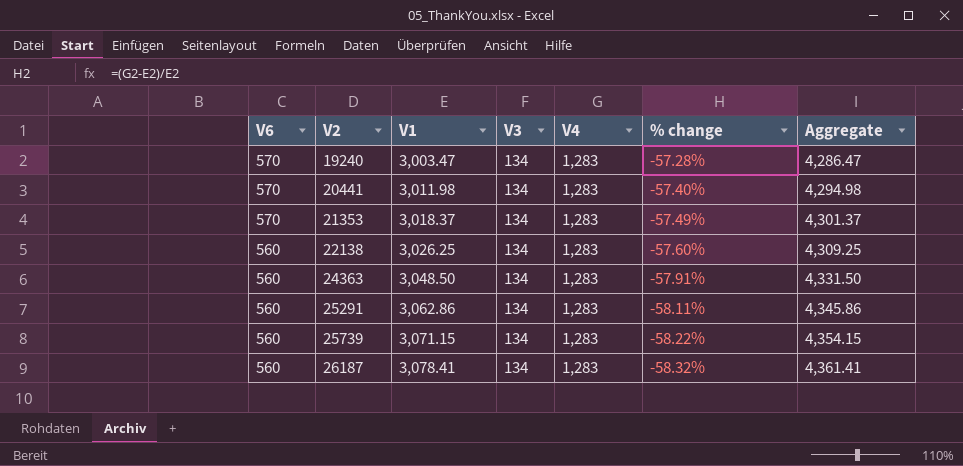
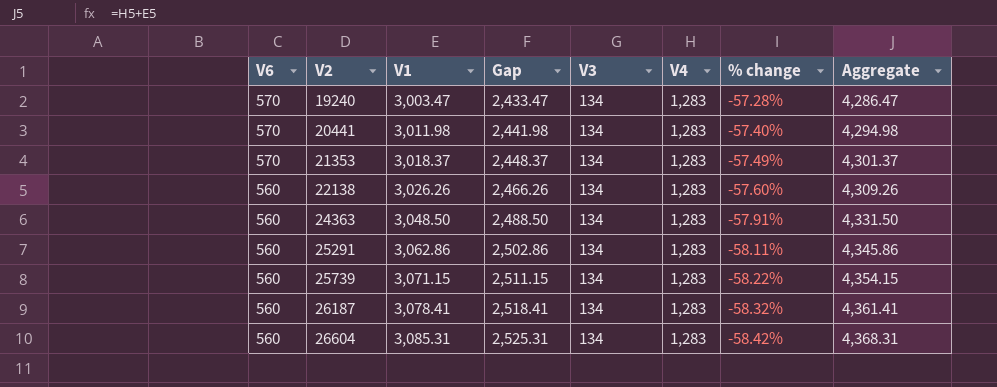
column Gap | formula: none -> [V1] - [V6]
22138 | V1: 3,026.25 -> 3,026.26
22138 | Aggregate: 4,309.25 -> 4,309.26
row 26604: none -> 560 | 3,085.31 | 2,525.31 | 134 | 1,283 | -58.42% | 4,368.31

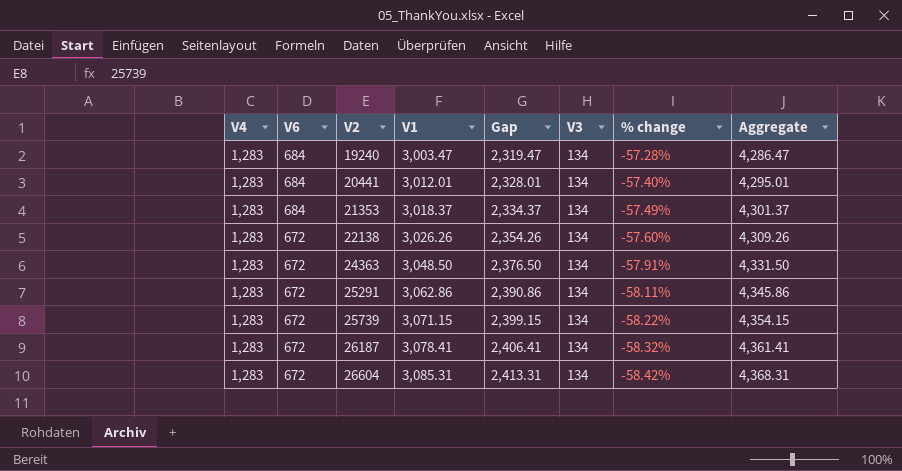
column V4 | position: 6 -> 1
19240 | V6: 570 -> 684
19240 | Gap: 2,433.47 -> 2,319.47
20441 | V6: 570 -> 684
20441 | V1: 3,011.98 -> 3,012.01
20441 | Gap: 2,441.98 -> 2,328.01
20441 | Aggregate: 4,294.98 -> 4,295.01
21353 | V6: 570 -> 684
21353 | Gap: 2,448.37 -> 2,334.37
22138 | V6: 560 -> 672
22138 | Gap: 2,466.26 -> 2,354.26
24363 | V6: 560 -> 672
24363 | Gap: 2,488.50 -> 2,376.50
25291 | V6: 560 -> 672
25291 | Gap: 2,502.86 -> 2,390.86
25739 | V6: 560 -> 672
25739 | Gap: 2,511.15 -> 2,399.15
26187 | V6: 560 -> 672
26187 | Gap: 2,518.41 -> 2,406.41
26604 | V6: 560 -> 672
26604 | Gap: 2,525.31 -> 2,413.31

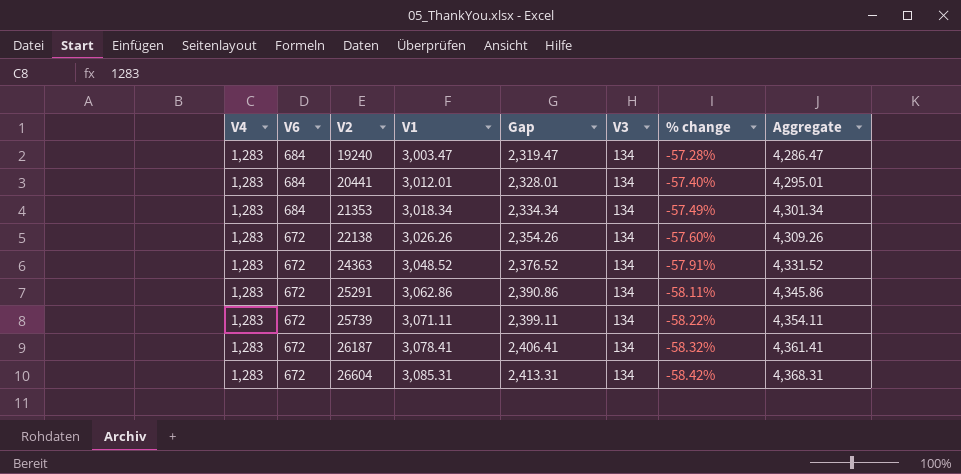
21353 | V1: 3,018.37 -> 3,018.34
21353 | Gap: 2,334.37 -> 2,334.34
21353 | Aggregate: 4,301.37 -> 4,301.34
24363 | V1: 3,048.50 -> 3,048.52
24363 | Gap: 2,376.50 -> 2,376.52
24363 | Aggregate: 4,331.50 -> 4,331.52
25739 | V1: 3,071.15 -> 3,071.11
25739 | Gap: 2,399.15 -> 2,399.11
25739 | Aggregate: 4,354.15 -> 4,354.11

